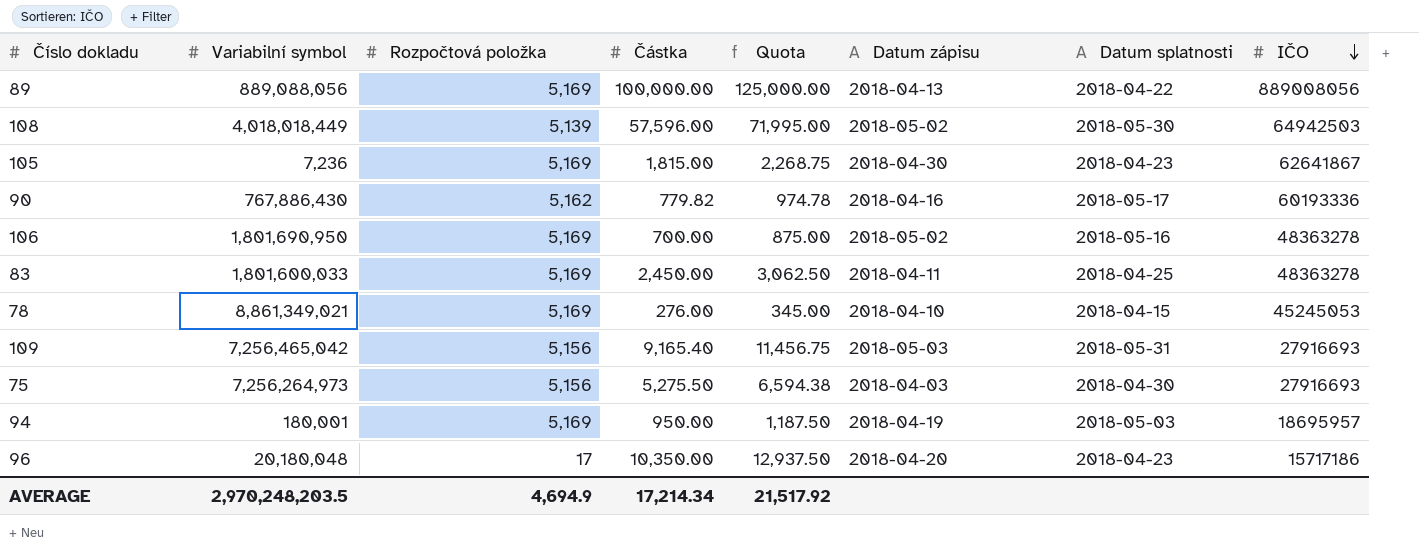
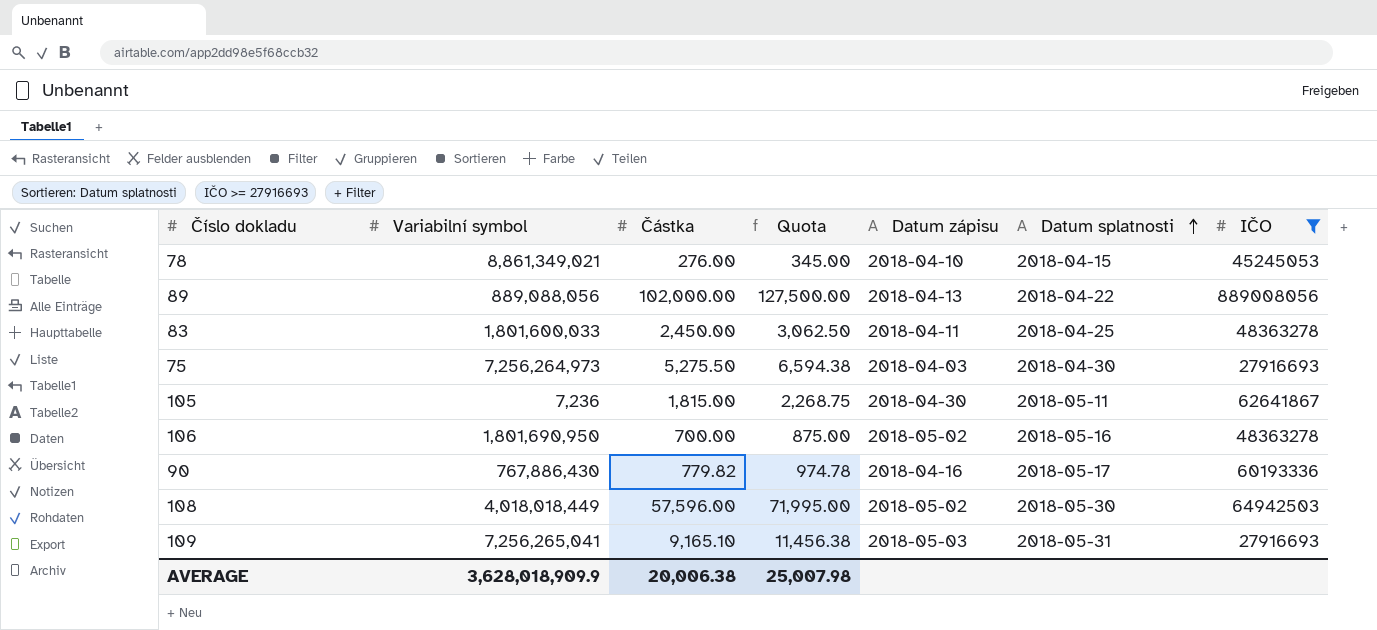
filter: none -> IČO >= 27916693
row order: IČO descending -> Datum splatnosti ascending
column Rozpočtová položka | position: 3 -> none
89 | Částka: 100,000.00 -> 102,000.00
89 | Quota: 125,000.00 -> 127,500.00
105 | Datum splatnosti: 2018-04-23 -> 2018-05-11
109 | Variabilní symbol: 7,256,465,042 -> 7,256,265,041
109 | Částka: 9,165.40 -> 9,165.10
109 | Quota: 11,456.75 -> 11,456.38
AVERAGE | Variabilní symbol: 2,970,248,203.5 -> 3,628,018,909.9
AVERAGE | Částka: 17,214.34 -> 20,006.38
AVERAGE | Quota: 21,517.92 -> 25,007.98

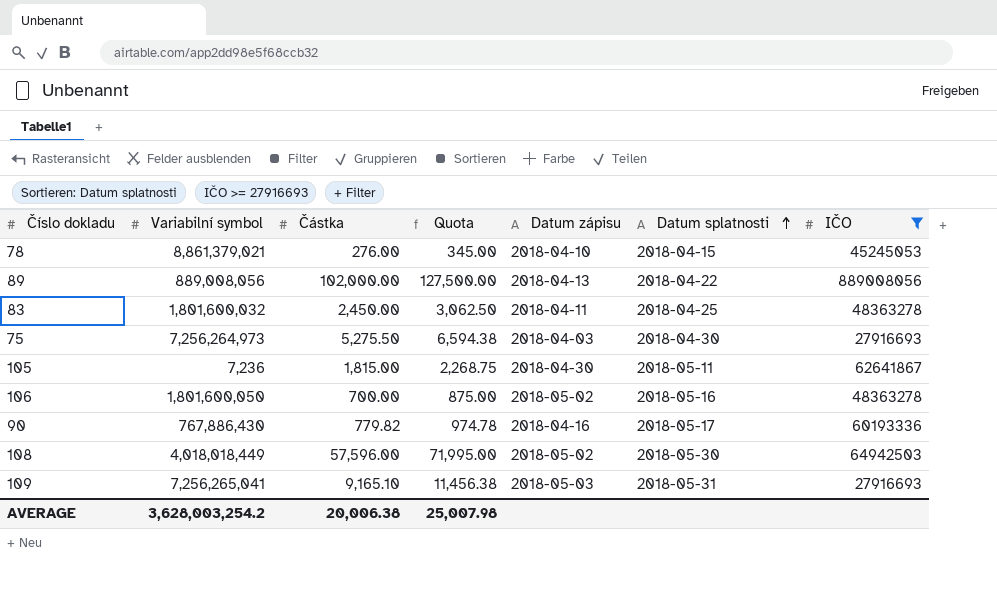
78 | Variabilní symbol: 8,861,349,021 -> 8,861,379,021
89 | Variabilní symbol: 889,088,056 -> 889,008,056
83 | Variabilní symbol: 1,801,600,033 -> 1,801,600,032
106 | Variabilní symbol: 1,801,690,950 -> 1,801,600,050
AVERAGE | Variabilní symbol: 3,628,018,909.9 -> 3,628,003,254.2

